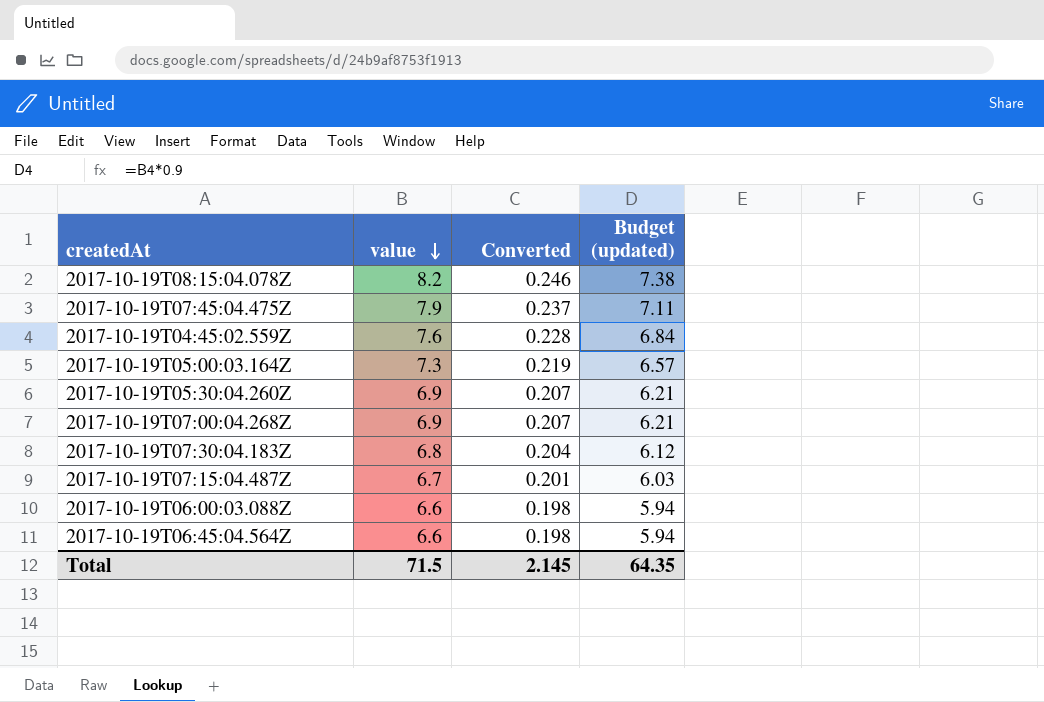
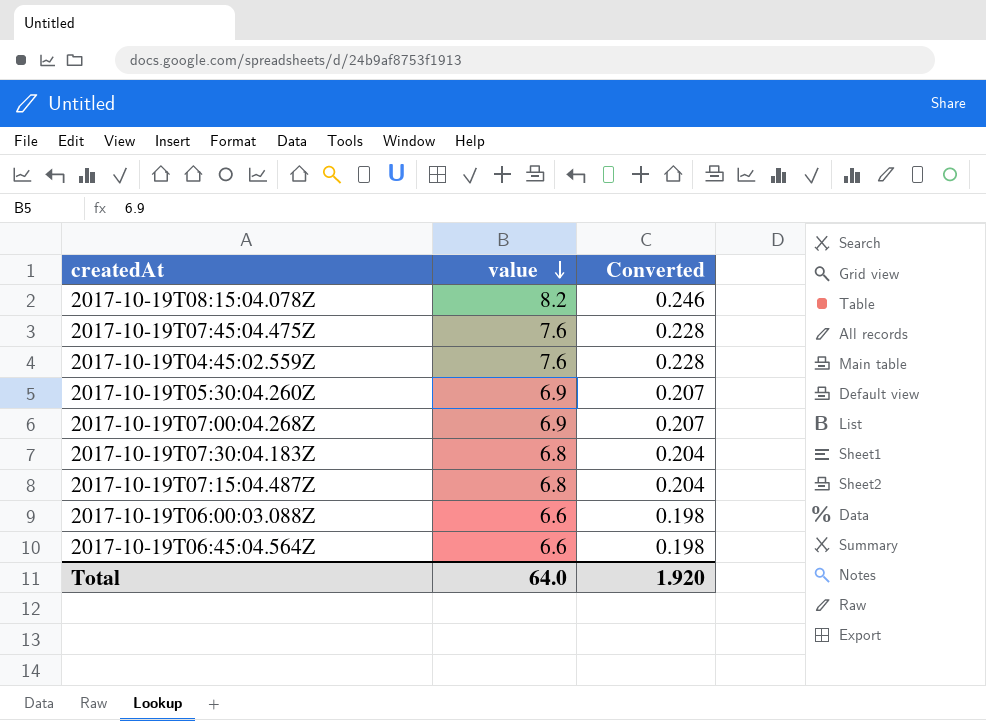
column Budget (updated) | formula: [value] * 0.9 -> none
row 2017-10-19T05:00:03.164Z: 7.3 | 0.219 | 6.57 -> none
2017-10-19T07:45:04.475Z | value: 7.9 -> 7.6
2017-10-19T07:45:04.475Z | Converted: 0.237 -> 0.228
2017-10-19T07:15:04.487Z | value: 6.7 -> 6.8
2017-10-19T07:15:04.487Z | Converted: 0.201 -> 0.204
Total | value: 71.5 -> 64.0
Total | Converted: 2.145 -> 1.920

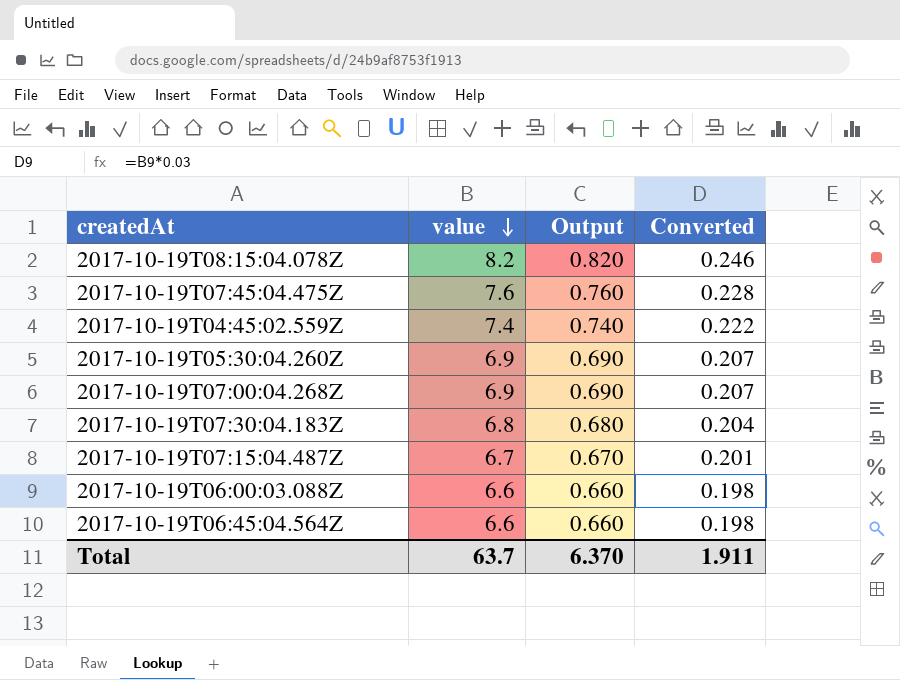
column Output | formula: none -> [value] * 0.1
2017-10-19T04:45:02.559Z | value: 7.6 -> 7.4
2017-10-19T04:45:02.559Z | Converted: 0.228 -> 0.222
2017-10-19T07:15:04.487Z | value: 6.8 -> 6.7
2017-10-19T07:15:04.487Z | Converted: 0.204 -> 0.201
Total | value: 64.0 -> 63.7
Total | Converted: 1.920 -> 1.911

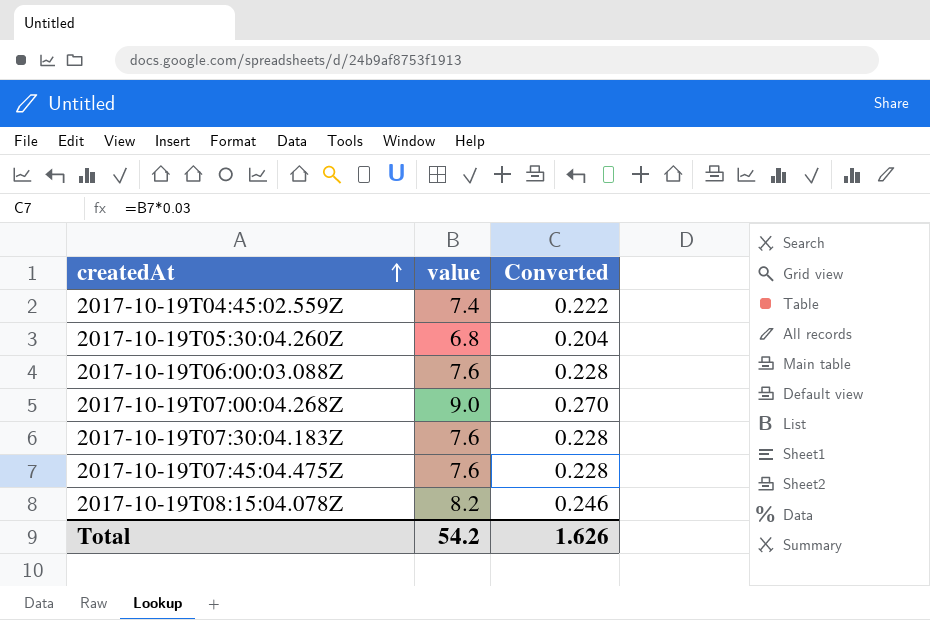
row order: value descending -> createdAt ascending
column Output | formula: [value] * 0.1 -> none
row 2017-10-19T07:15:04.487Z: 6.7 | 0.670 | 0.201 -> none
row 2017-10-19T06:45:04.564Z: 6.6 | 0.660 | 0.198 -> none
2017-10-19T05:30:04.260Z | value: 6.9 -> 6.8
2017-10-19T05:30:04.260Z | Converted: 0.207 -> 0.204
2017-10-19T06:00:03.088Z | value: 6.6 -> 7.6
2017-10-19T06:00:03.088Z | Converted: 0.198 -> 0.228
2017-10-19T07:00:04.268Z | value: 6.9 -> 9.0
2017-10-19T07:00:04.268Z | Converted: 0.207 -> 0.270
2017-10-19T07:30:04.183Z | value: 6.8 -> 7.6
2017-10-19T07:30:04.183Z | Converted: 0.204 -> 0.228
Total | value: 63.7 -> 54.2
Total | Converted: 1.911 -> 1.626

